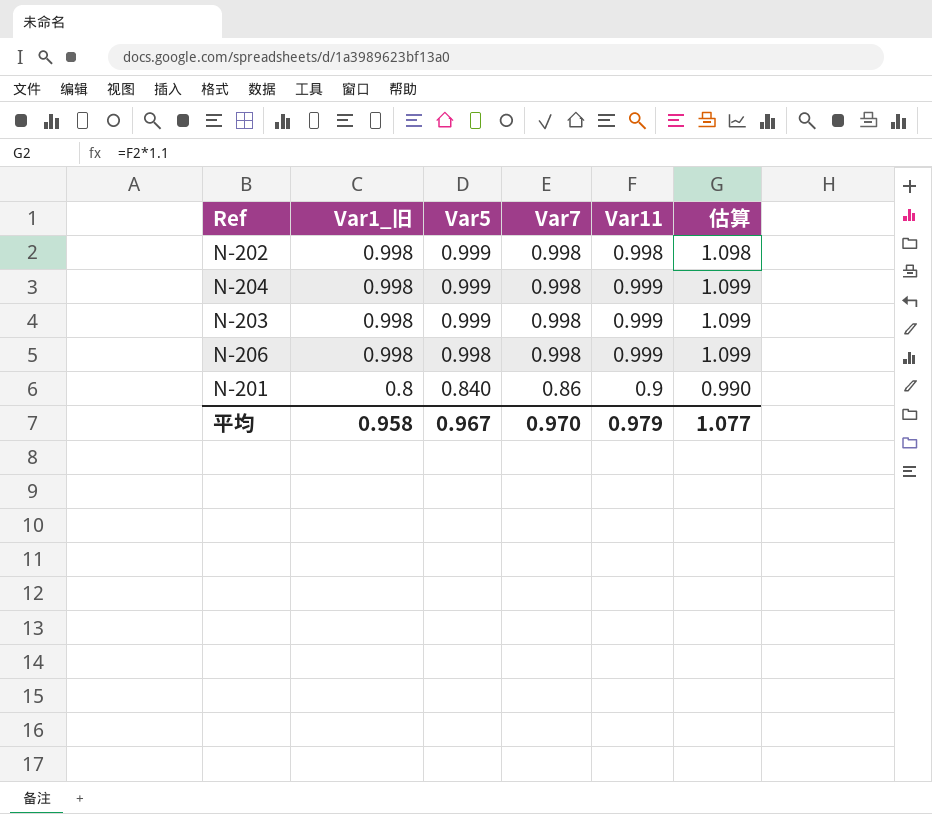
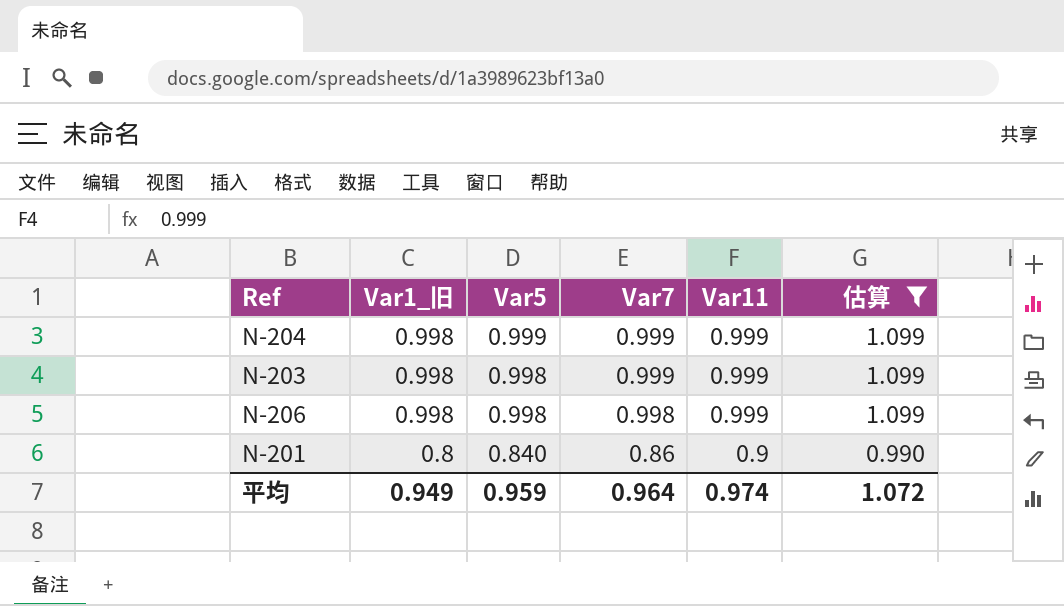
filter: none -> 估算 != 1.098
N-204 | Var7: 0.998 -> 0.999
N-203 | Var5: 0.999 -> 0.998
N-203 | Var7: 0.998 -> 0.999
平均 | Var1_旧: 0.958 -> 0.949
平均 | Var5: 0.967 -> 0.959
平均 | Var7: 0.970 -> 0.964
平均 | Var11: 0.979 -> 0.974
平均 | 估算: 1.077 -> 1.072

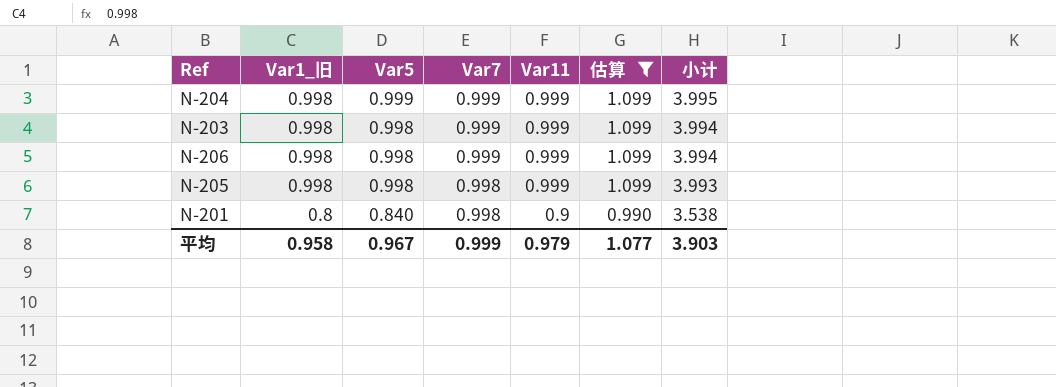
column 小计 | formula: none -> [Var1_旧] + [Var5] + [Var7] + [Var11]
N-206 | Var7: 0.998 -> 0.999
row N-205: none -> 0.998 | 0.998 | 0.998 | 0.999 | 1.099 | 3.993
N-201 | Var7: 0.86 -> 0.998
平均 | Var1_旧: 0.949 -> 0.958
平均 | Var5: 0.959 -> 0.967
平均 | Var7: 0.964 -> 0.999
平均 | Var11: 0.974 -> 0.979
平均 | 估算: 1.072 -> 1.077

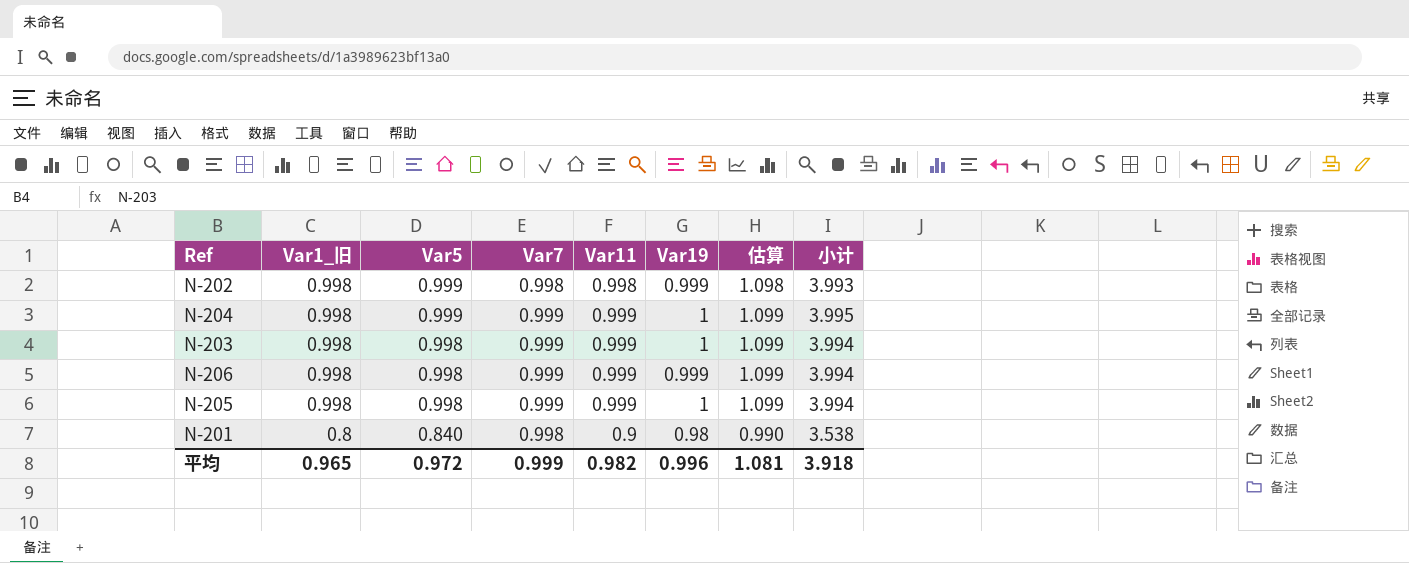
filter: 估算 != 1.098 -> none
column Var19 | position: none -> 6
N-205 | Var7: 0.998 -> 0.999
N-205 | 小计: 3.993 -> 3.994
平均 | Var1_旧: 0.958 -> 0.965
平均 | Var5: 0.967 -> 0.972
平均 | Var11: 0.979 -> 0.982
平均 | 估算: 1.077 -> 1.081
平均 | 小计: 3.903 -> 3.918

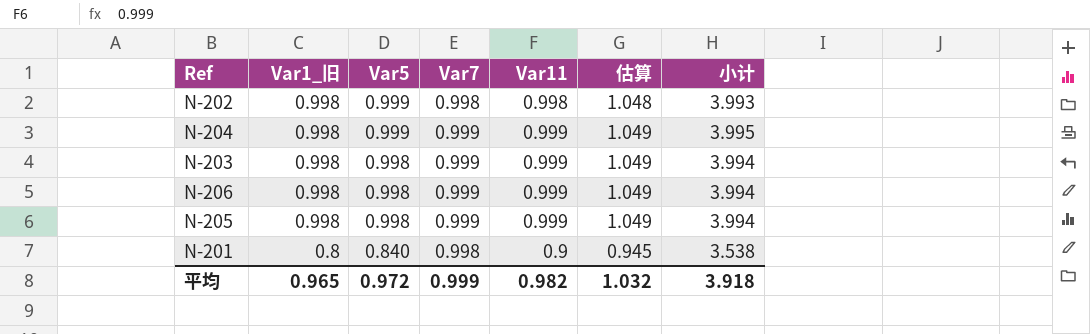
column Var19 | position: 6 -> none
column 估算 | formula: [Var11] * 1.1 -> [Var11] * 1.05
平均 | 估算: 1.081 -> 1.032

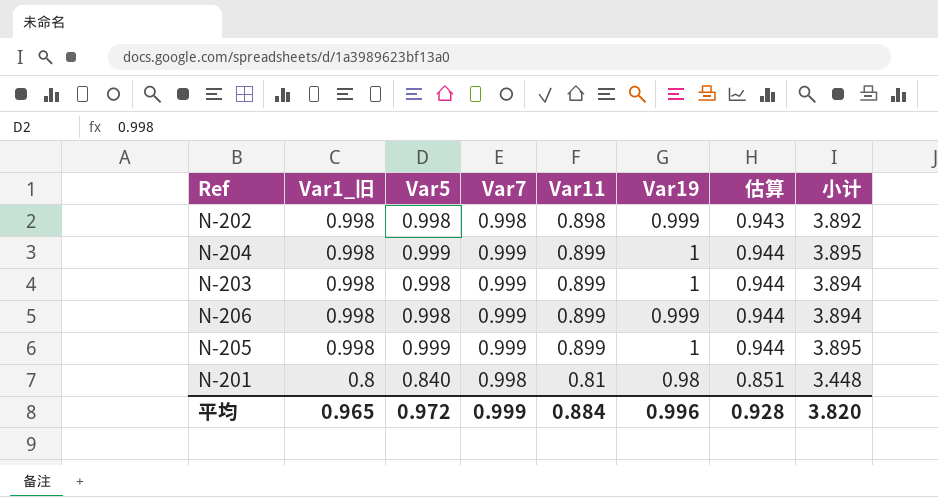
column Var19 | position: none -> 6
N-202 | Var5: 0.999 -> 0.998
N-202 | Var11: 0.998 -> 0.898
N-202 | 估算: 1.048 -> 0.943
N-202 | 小计: 3.993 -> 3.892
N-204 | Var11: 0.999 -> 0.899
N-204 | 估算: 1.049 -> 0.944
N-204 | 小计: 3.995 -> 3.895
N-203 | Var11: 0.999 -> 0.899
N-203 | 估算: 1.049 -> 0.944
N-203 | 小计: 3.994 -> 3.894
N-206 | Var11: 0.999 -> 0.899
N-206 | 估算: 1.049 -> 0.944
N-206 | 小计: 3.994 -> 3.894
N-205 | Var5: 0.998 -> 0.999
N-205 | Var11: 0.999 -> 0.899
N-205 | 估算: 1.049 -> 0.944
N-205 | 小计: 3.994 -> 3.895
N-201 | Var11: 0.9 -> 0.81
N-201 | 估算: 0.945 -> 0.851
N-201 | 小计: 3.538 -> 3.448
平均 | Var11: 0.982 -> 0.884
平均 | 估算: 1.032 -> 0.928
平均 | 小计: 3.918 -> 3.820

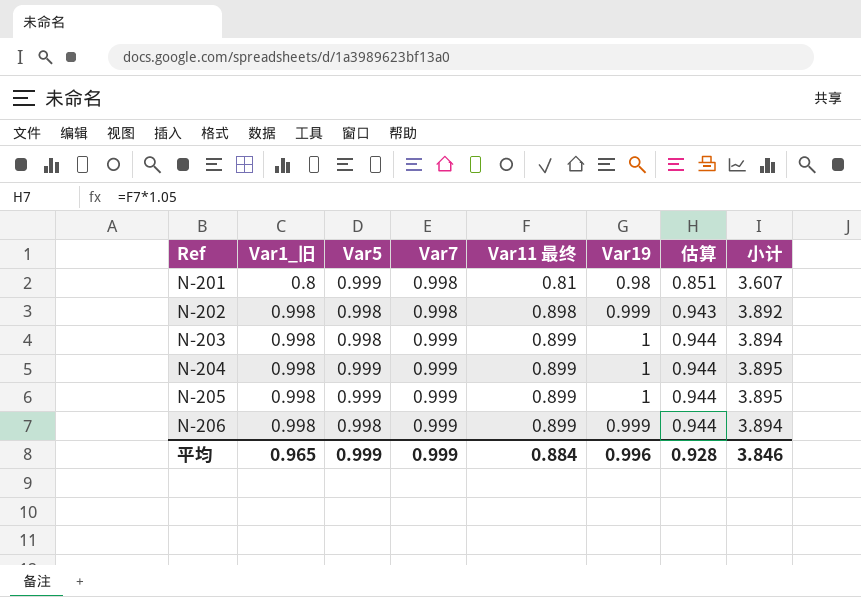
row order: Var1_旧 descending -> Ref ascending
column name: Var11 -> Var11 最终
N-201 | Var5: 0.840 -> 0.999
N-201 | 小计: 3.448 -> 3.607
平均 | Var5: 0.972 -> 0.999
平均 | 小计: 3.820 -> 3.846

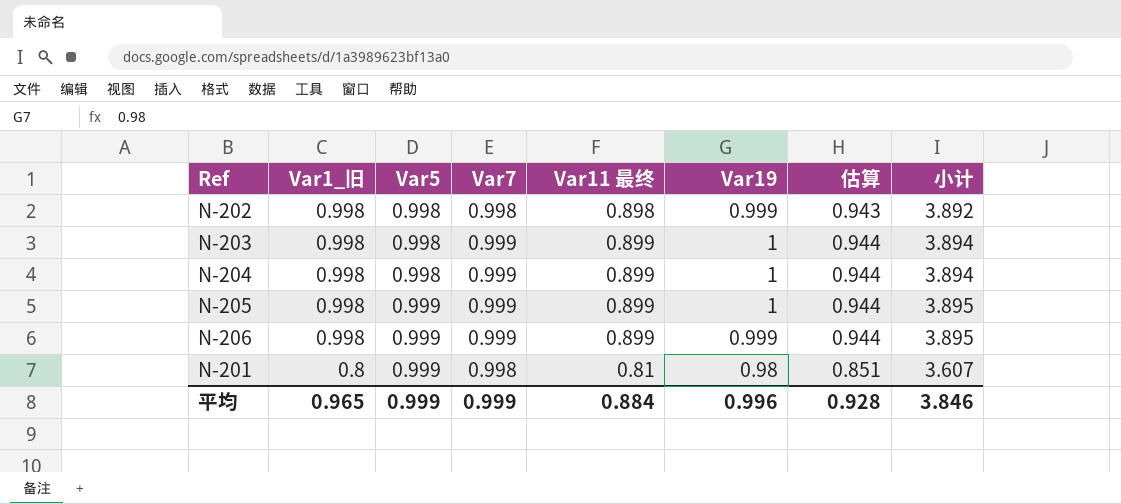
row order: Ref ascending -> Var1_旧 descending
N-204 | Var5: 0.999 -> 0.998
N-204 | 小计: 3.895 -> 3.894
N-206 | Var5: 0.998 -> 0.999
N-206 | 小计: 3.894 -> 3.895

